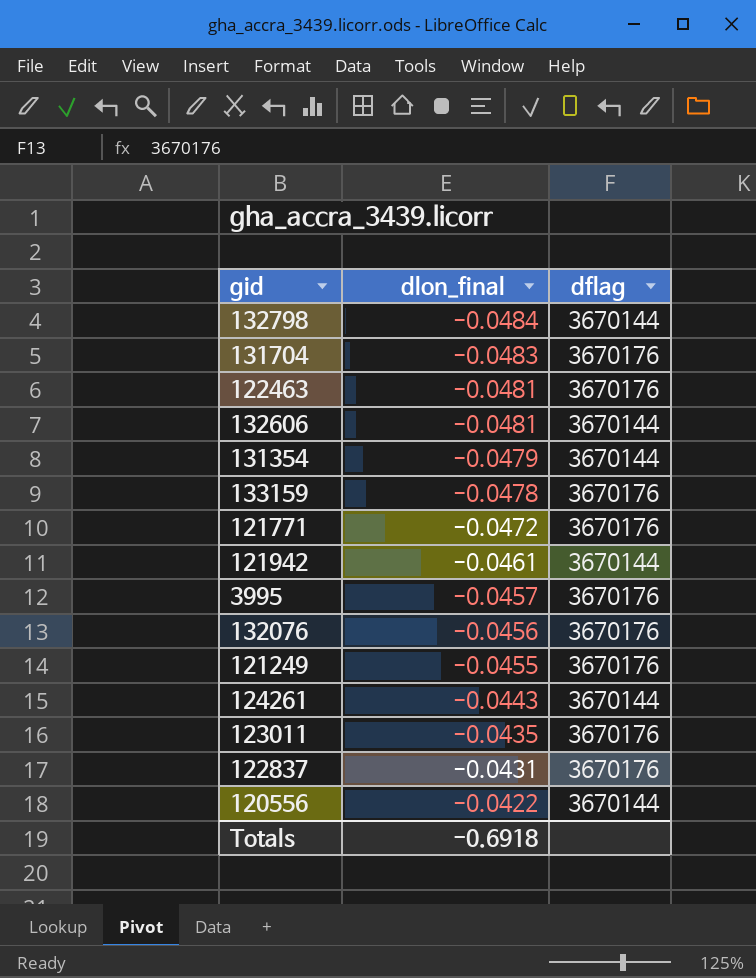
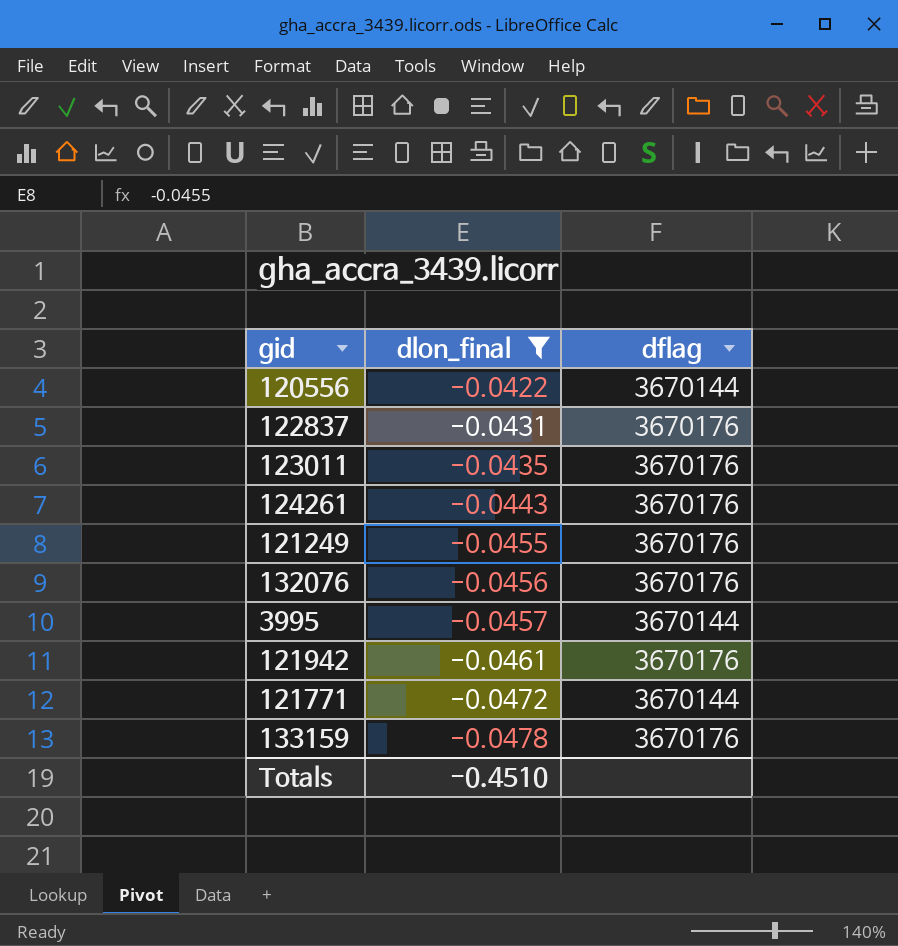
filter: none -> dlon_final >= -0.0478
row order: dlon_final ascending -> dlon_final descending
124261 | dflag: 3670144 -> 3670176
3995 | dflag: 3670176 -> 3670144
121942 | dflag: 3670144 -> 3670176
121771 | dflag: 3670176 -> 3670144
Totals | dlon_final: -0.6918 -> -0.4510

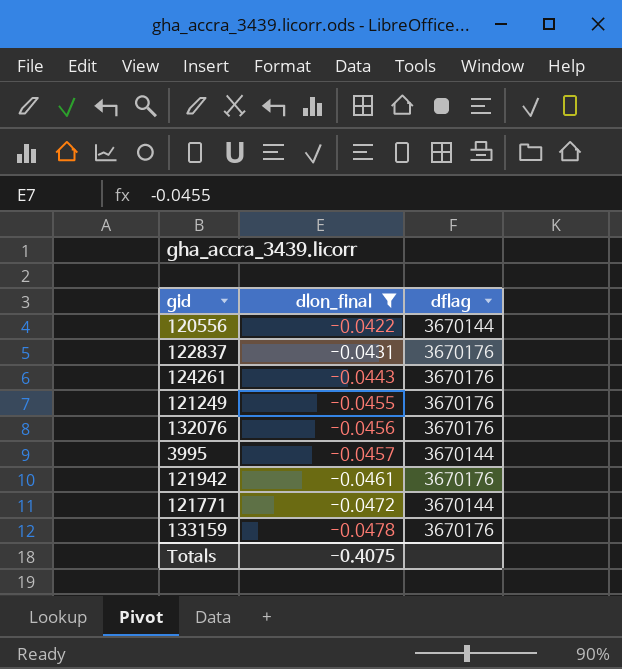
row 123011: -0.0435 | 3670176 -> none
Totals | dlon_final: -0.4510 -> -0.4075

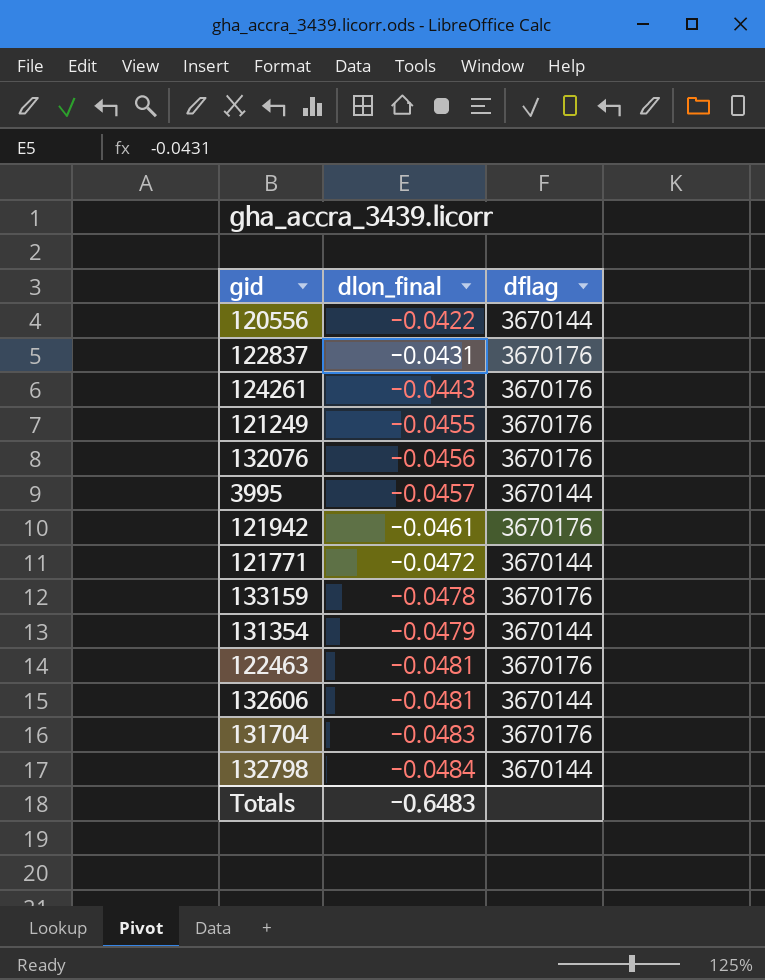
filter: dlon_final >= -0.0478 -> none
Totals | dlon_final: -0.4075 -> -0.6483

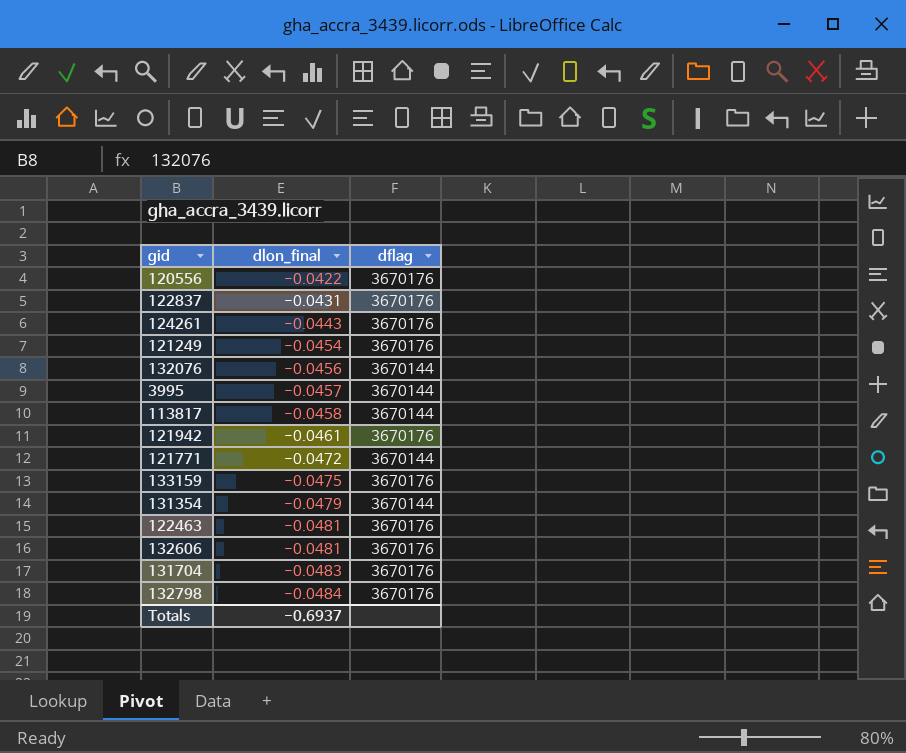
120556 | dflag: 3670144 -> 3670176
121249 | dlon_final: -0.0455 -> -0.0454
132076 | dflag: 3670176 -> 3670144
row 113817: none -> -0.0458 | 3670144
133159 | dlon_final: -0.0478 -> -0.0475
132606 | dflag: 3670144 -> 3670176
132798 | dflag: 3670144 -> 3670176
Totals | dlon_final: -0.6483 -> -0.6937

